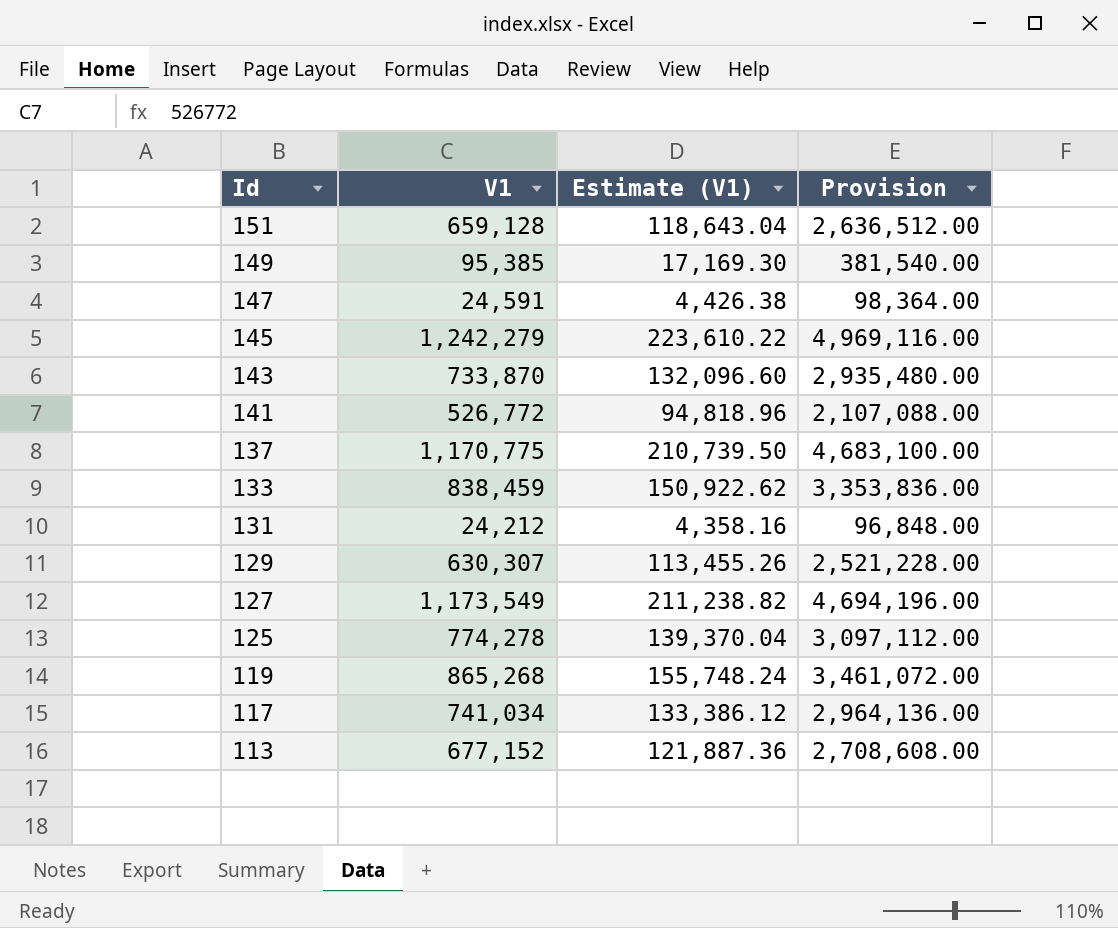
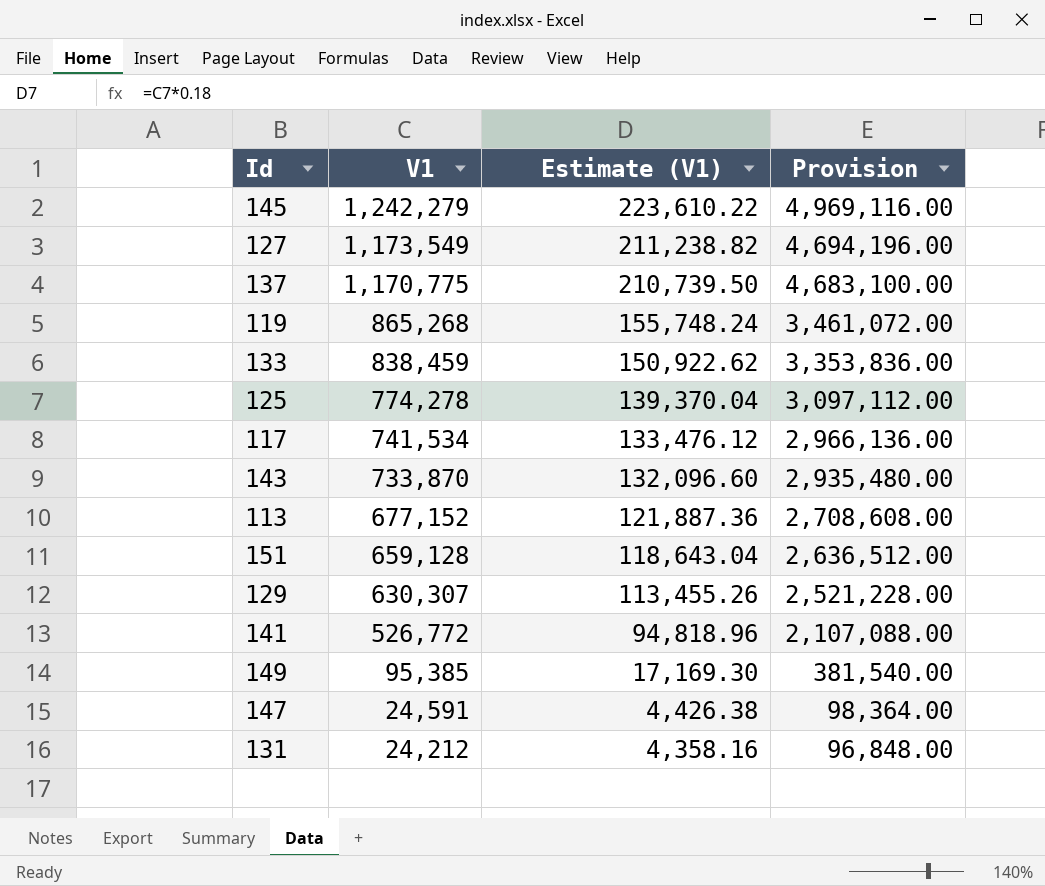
row order: Id descending -> V1 descending
117 | V1: 741,034 -> 741,534
117 | Estimate (V1): 133,386.12 -> 133,476.12
117 | Provision: 2,964,136.00 -> 2,966,136.00

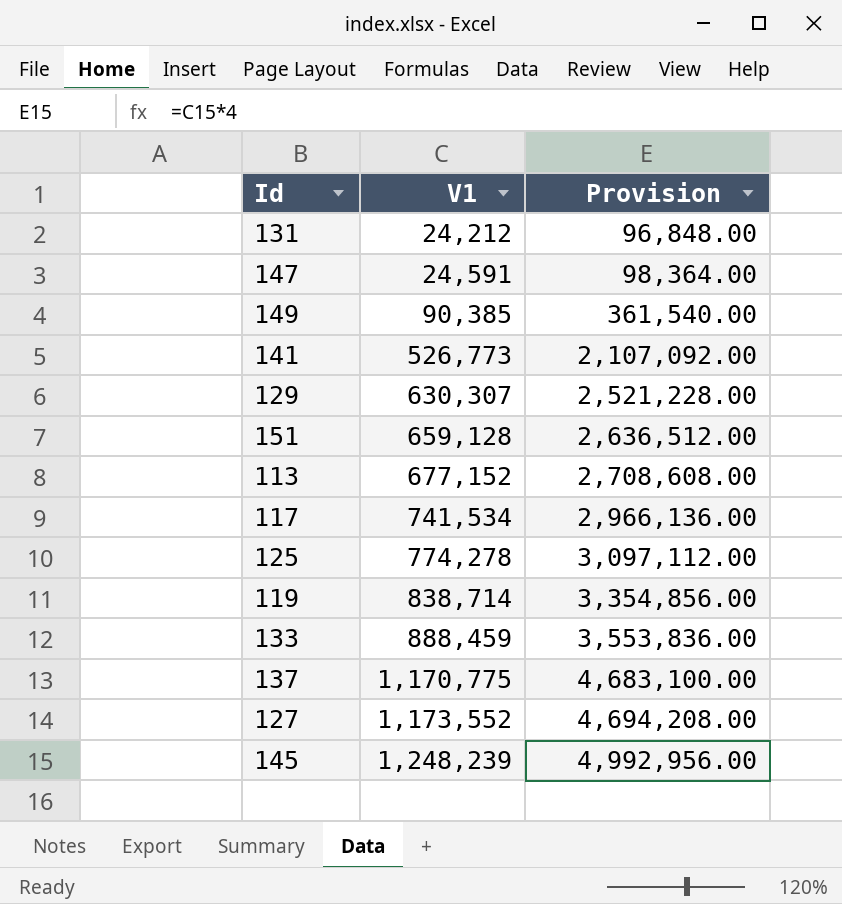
row order: V1 descending -> V1 ascending
column Estimate (V1) | formula: [V1] * 0.18 -> none
row 143: 733,870 | 132,096.60 | 2,935,480.00 -> none
149 | V1: 95,385 -> 90,385
149 | Provision: 381,540.00 -> 361,540.00
141 | V1: 526,772 -> 526,773
141 | Provision: 2,107,088.00 -> 2,107,092.00
119 | V1: 865,268 -> 838,714
119 | Provision: 3,461,072.00 -> 3,354,856.00
133 | V1: 838,459 -> 888,459
133 | Provision: 3,353,836.00 -> 3,553,836.00
127 | V1: 1,173,549 -> 1,173,552
127 | Provision: 4,694,196.00 -> 4,694,208.00
145 | V1: 1,242,279 -> 1,248,239
145 | Provision: 4,969,116.00 -> 4,992,956.00

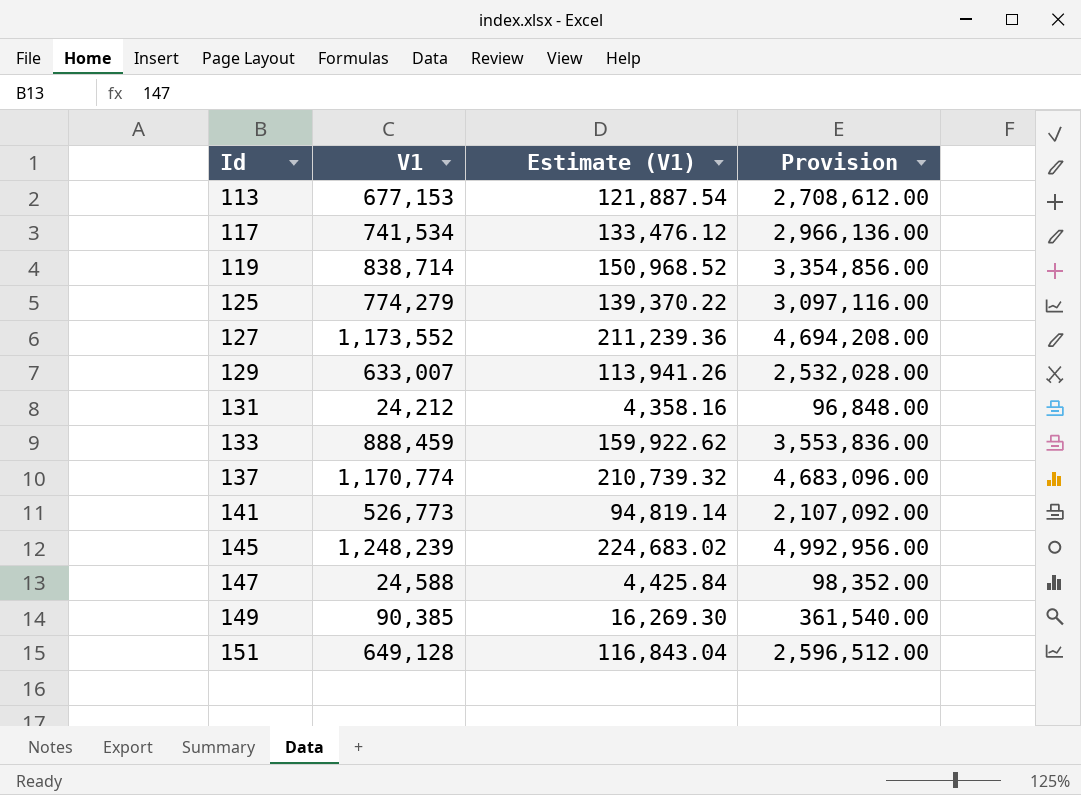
row order: V1 ascending -> Id ascending
column Estimate (V1) | formula: none -> [V1] * 0.18
113 | V1: 677,152 -> 677,153
113 | Provision: 2,708,608.00 -> 2,708,612.00
125 | V1: 774,278 -> 774,279
125 | Provision: 3,097,112.00 -> 3,097,116.00
129 | V1: 630,307 -> 633,007
129 | Provision: 2,521,228.00 -> 2,532,028.00
137 | V1: 1,170,775 -> 1,170,774
137 | Provision: 4,683,100.00 -> 4,683,096.00
147 | V1: 24,591 -> 24,588
147 | Provision: 98,364.00 -> 98,352.00
151 | V1: 659,128 -> 649,128
151 | Provision: 2,636,512.00 -> 2,596,512.00

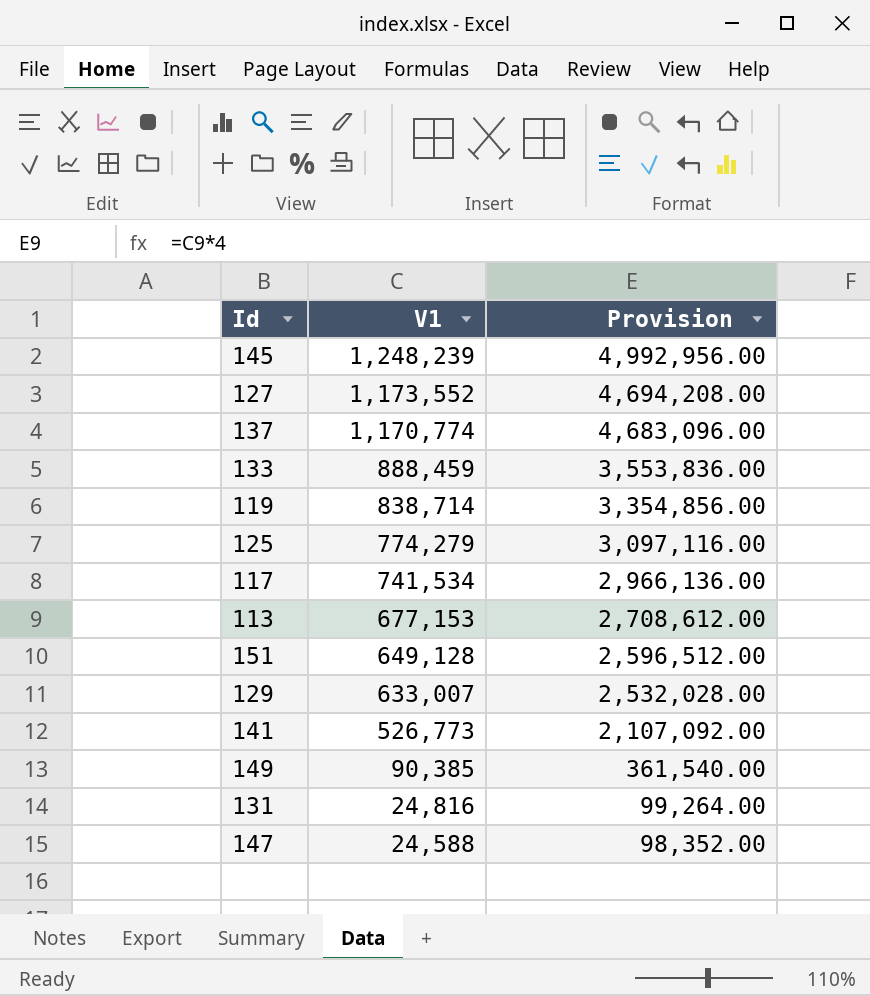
row order: Id ascending -> V1 descending
column Estimate (V1) | formula: [V1] * 0.18 -> none
131 | V1: 24,212 -> 24,816
131 | Provision: 96,848.00 -> 99,264.00

